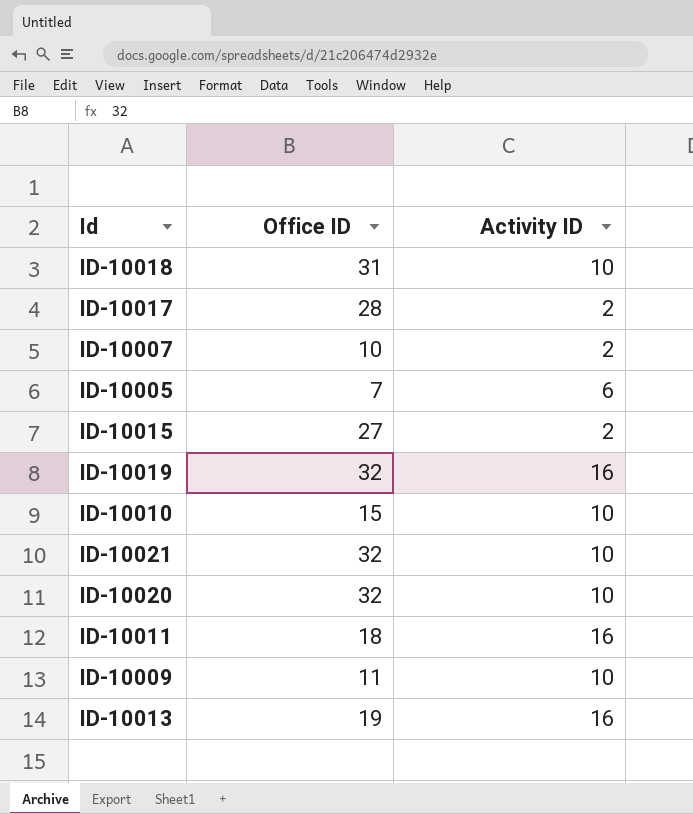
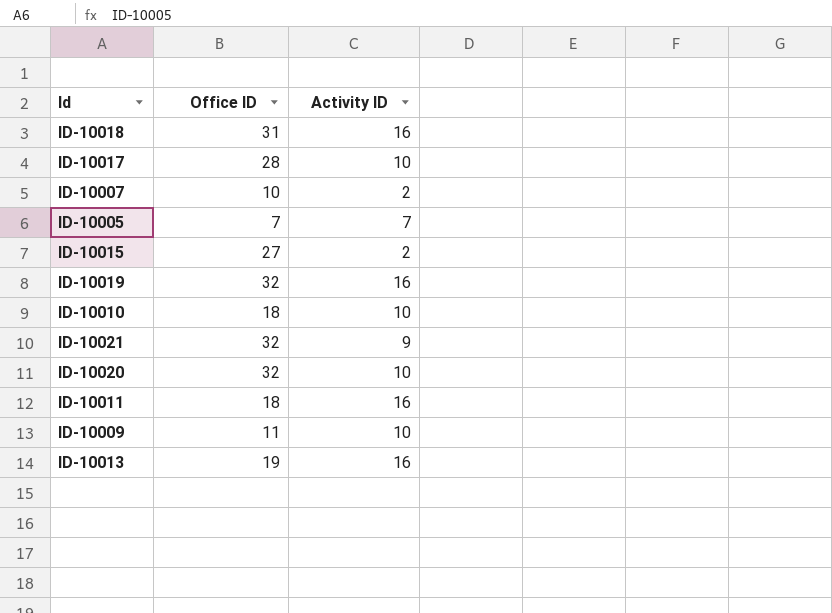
ID-10018 | Activity ID: 10 -> 16
ID-10017 | Activity ID: 2 -> 10
ID-10005 | Activity ID: 6 -> 7
ID-10010 | Office ID: 15 -> 18
ID-10021 | Activity ID: 10 -> 9

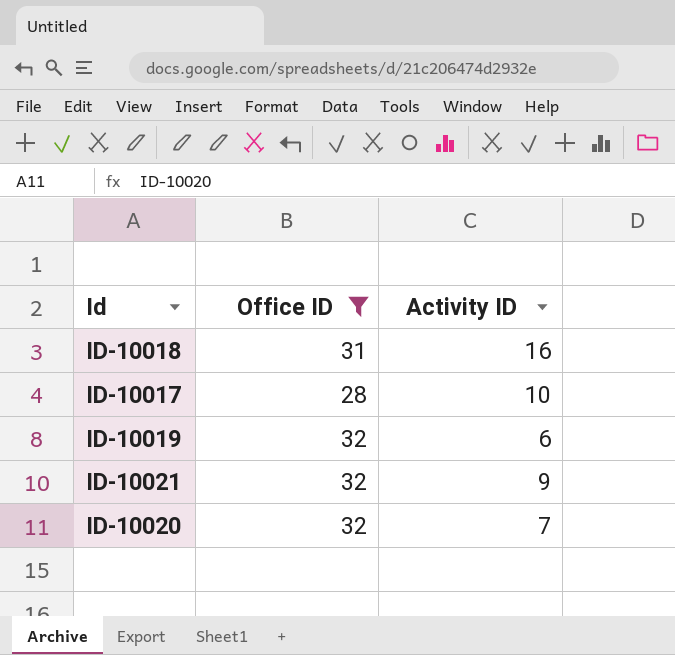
filter: none -> Office ID >= 28
ID-10019 | Activity ID: 16 -> 6
ID-10020 | Activity ID: 10 -> 7

